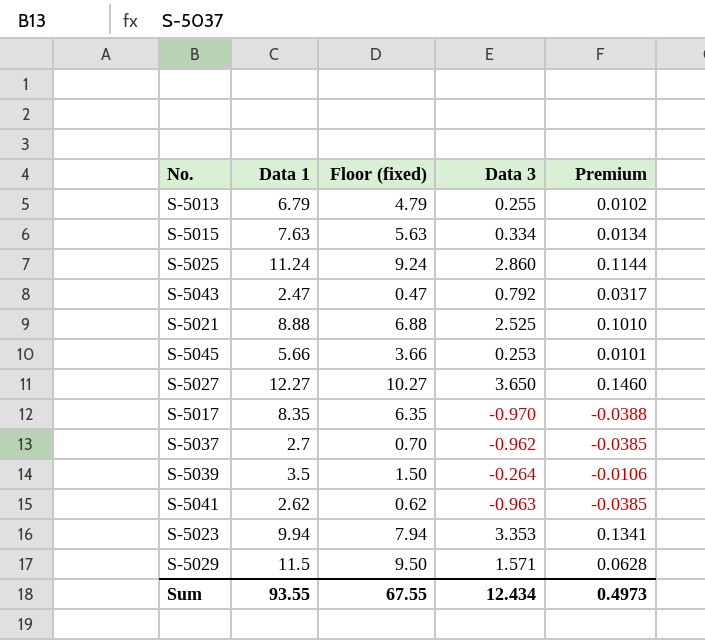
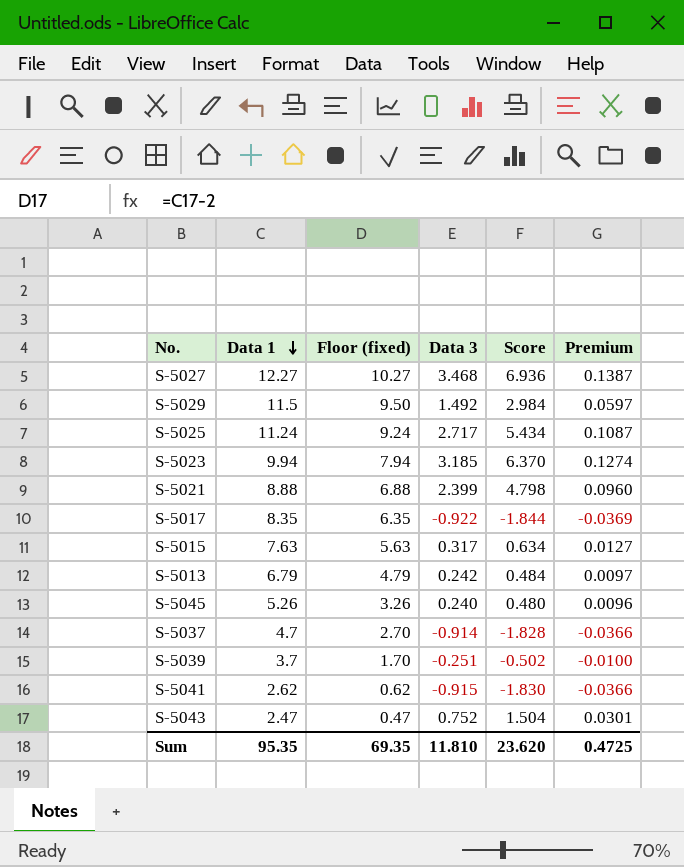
row order: none -> Data 1 descending
column Score | formula: none -> [Data 3] * 2
S-5027 | Data 3: 3.650 -> 3.468
S-5027 | Premium: 0.1460 -> 0.1387
S-5029 | Data 3: 1.571 -> 1.492
S-5029 | Premium: 0.0628 -> 0.0597
S-5025 | Data 3: 2.860 -> 2.717
S-5025 | Premium: 0.1144 -> 0.1087
S-5023 | Data 3: 3.353 -> 3.185
S-5023 | Premium: 0.1341 -> 0.1274
S-5021 | Data 3: 2.525 -> 2.399
S-5021 | Premium: 0.1010 -> 0.0960
S-5017 | Data 3: -0.970 -> -0.922
S-5017 | Premium: -0.0388 -> -0.0369
S-5015 | Data 3: 0.334 -> 0.317
S-5015 | Premium: 0.0134 -> 0.0127
S-5013 | Data 3: 0.255 -> 0.242
S-5013 | Premium: 0.0102 -> 0.0097
S-5045 | Data 1: 5.66 -> 5.26
S-5045 | Floor (fixed): 3.66 -> 3.26
S-5045 | Data 3: 0.253 -> 0.240
S-5045 | Premium: 0.0101 -> 0.0096
S-5037 | Data 1: 2.7 -> 4.7
S-5037 | Floor (fixed): 0.70 -> 2.70
S-5037 | Data 3: -0.962 -> -0.914
S-5037 | Premium: -0.0385 -> -0.0366
S-5039 | Data 1: 3.5 -> 3.7
S-5039 | Floor (fixed): 1.50 -> 1.70
S-5039 | Data 3: -0.264 -> -0.251
S-5039 | Premium: -0.0106 -> -0.0100
S-5041 | Data 3: -0.963 -> -0.915
S-5041 | Premium: -0.0385 -> -0.0366
S-5043 | Data 3: 0.792 -> 0.752
S-5043 | Premium: 0.0317 -> 0.0301
Sum | Data 1: 93.55 -> 95.35
Sum | Floor (fixed): 67.55 -> 69.35
Sum | Data 3: 12.434 -> 11.810
Sum | Premium: 0.4973 -> 0.4725

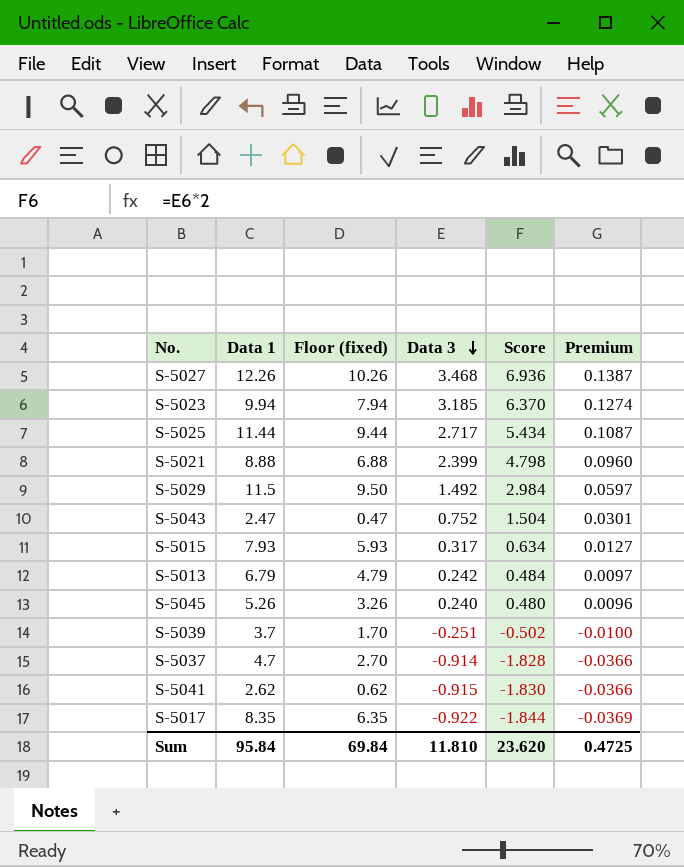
row order: Data 1 descending -> Data 3 descending
S-5027 | Data 1: 12.27 -> 12.26
S-5027 | Floor (fixed): 10.27 -> 10.26
S-5025 | Data 1: 11.24 -> 11.44
S-5025 | Floor (fixed): 9.24 -> 9.44
S-5015 | Data 1: 7.63 -> 7.93
S-5015 | Floor (fixed): 5.63 -> 5.93
Sum | Data 1: 95.35 -> 95.84
Sum | Floor (fixed): 69.35 -> 69.84

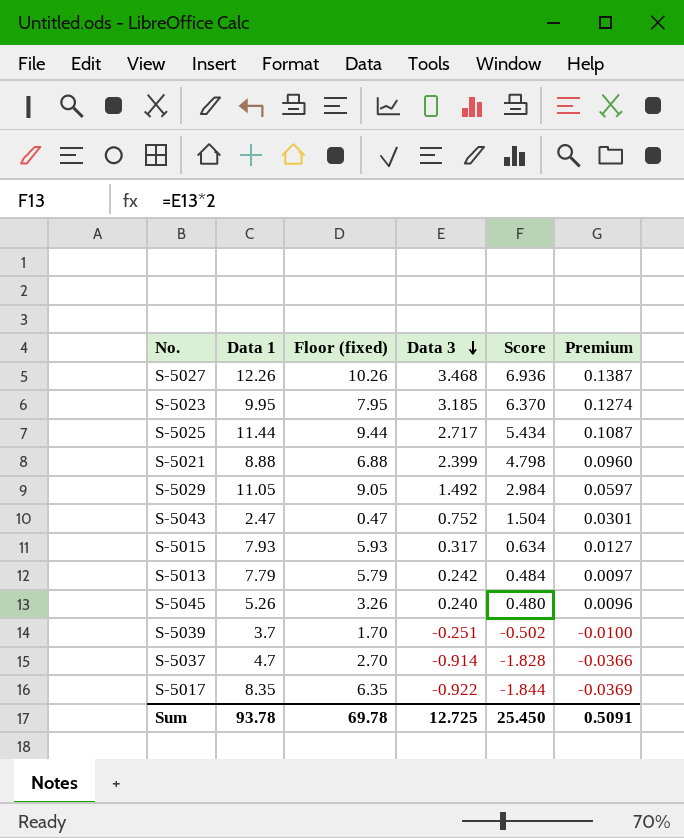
row S-5041: 2.62 | 0.62 | -0.915 | -1.830 | -0.0366 -> none
S-5023 | Data 1: 9.94 -> 9.95
S-5023 | Floor (fixed): 7.94 -> 7.95
S-5029 | Data 1: 11.5 -> 11.05
S-5029 | Floor (fixed): 9.50 -> 9.05
S-5013 | Data 1: 6.79 -> 7.79
S-5013 | Floor (fixed): 4.79 -> 5.79
Sum | Data 1: 95.84 -> 93.78
Sum | Floor (fixed): 69.84 -> 69.78
Sum | Data 3: 11.810 -> 12.725
Sum | Score: 23.620 -> 25.450
Sum | Premium: 0.4725 -> 0.5091

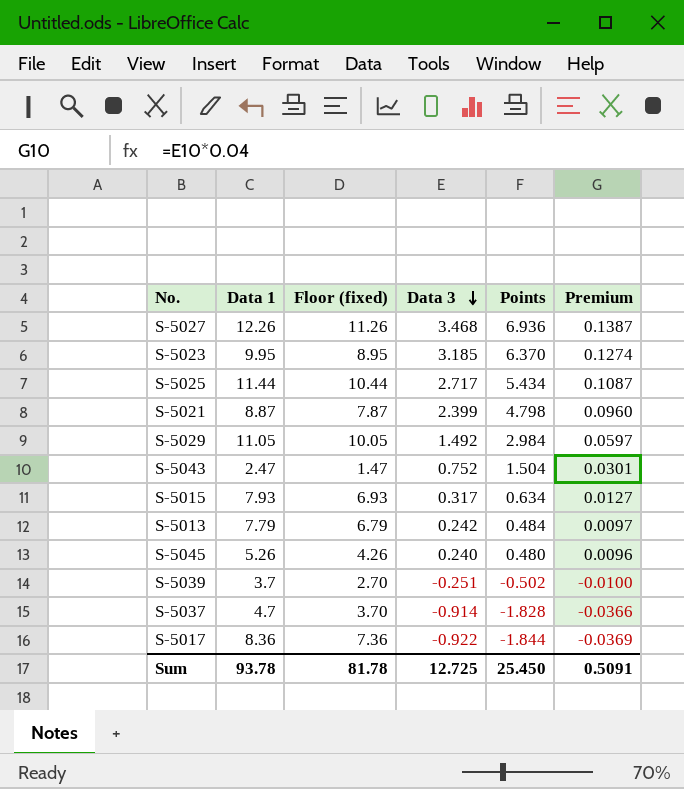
column Floor (fixed) | formula: [Data 1] - 2 -> [Data 1] - 1
column name: Score -> Points
S-5021 | Data 1: 8.88 -> 8.87
S-5017 | Data 1: 8.35 -> 8.36
Sum | Floor (fixed): 69.78 -> 81.78

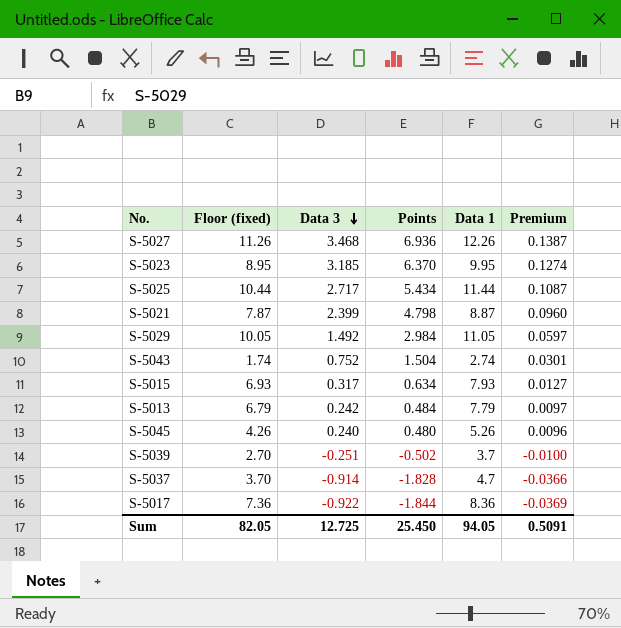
column Data 1 | position: 2 -> 5
S-5043 | Floor (fixed): 1.47 -> 1.74
S-5043 | Data 1: 2.47 -> 2.74
Sum | Floor (fixed): 81.78 -> 82.05
Sum | Data 1: 93.78 -> 94.05

